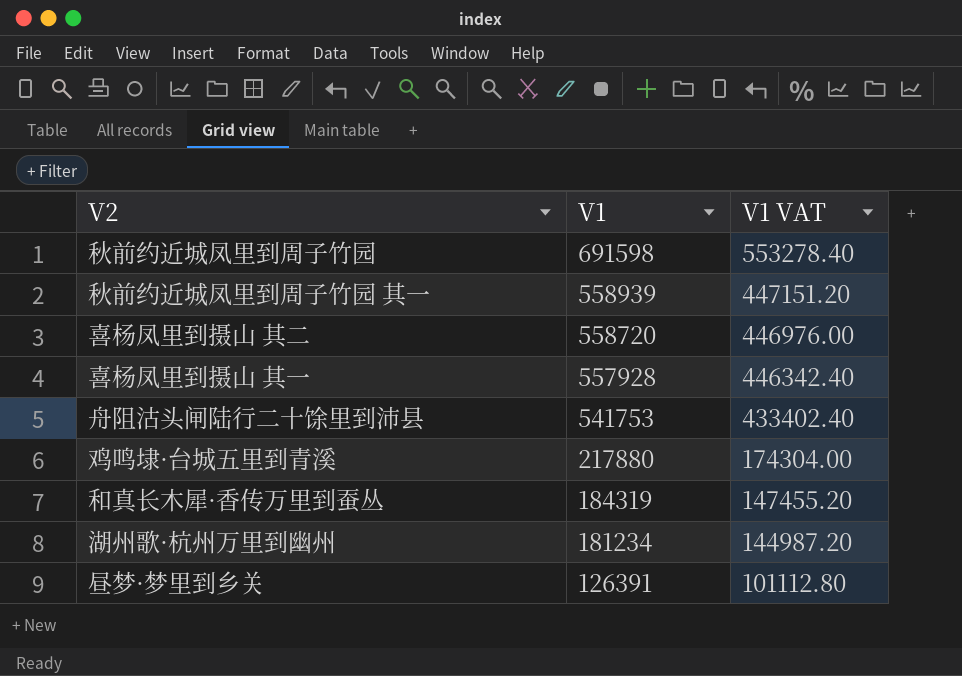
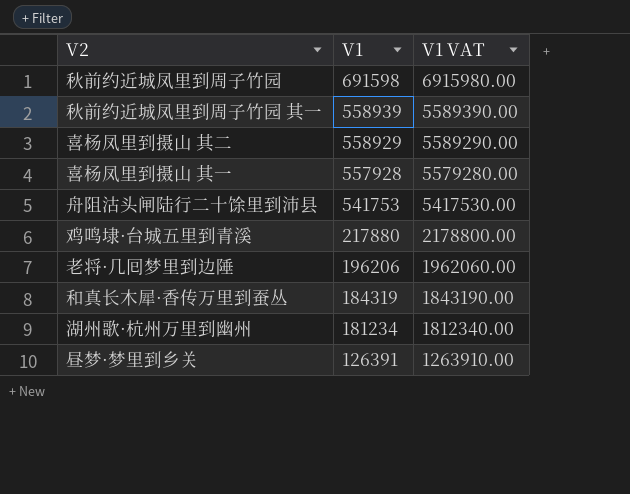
column V1 VAT | formula: [V1] * 0.8 -> [V1] * 10
喜杨凤里到摄山 其二 | V1: 558720 -> 558929
row 老将·几囘梦里到边陲: none -> 196206 | 1962060.00

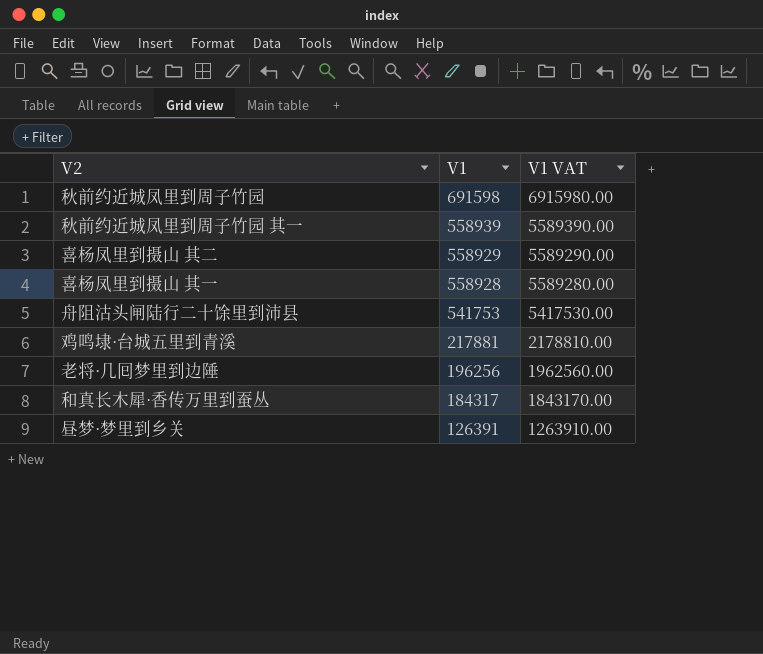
row 湖州歌·杭州万里到幽州: 181234 | 1812340.00 -> none
喜杨凤里到摄山 其一 | V1: 557928 -> 558928
喜杨凤里到摄山 其一 | V1 VAT: 5579280.00 -> 5589280.00
鸡鸣埭·台城五里到青溪 | V1: 217880 -> 217881
鸡鸣埭·台城五里到青溪 | V1 VAT: 2178800.00 -> 2178810.00
老将·几囘梦里到边陲 | V1: 196206 -> 196256
老将·几囘梦里到边陲 | V1 VAT: 1962060.00 -> 1962560.00
和真长木犀·香传万里到蚕丛 | V1: 184319 -> 184317
和真长木犀·香传万里到蚕丛 | V1 VAT: 1843190.00 -> 1843170.00

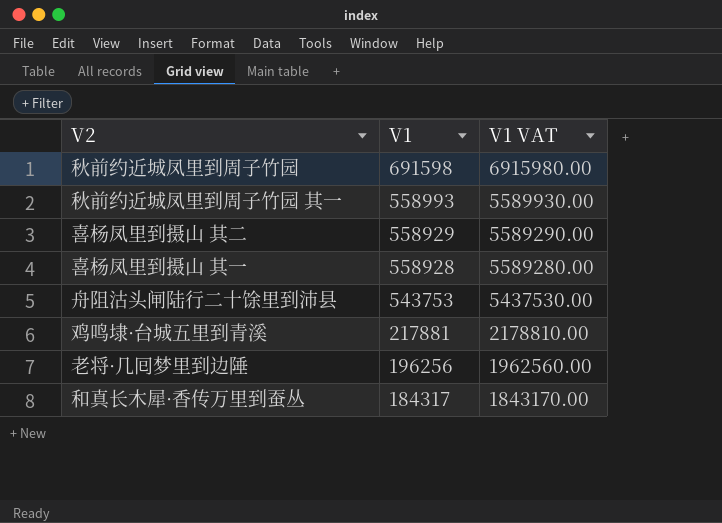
row 昼梦·梦里到乡关: 126391 | 1263910.00 -> none
秋前约近城凤里到周子竹园 其一 | V1: 558939 -> 558993
秋前约近城凤里到周子竹园 其一 | V1 VAT: 5589390.00 -> 5589930.00
舟阻沽头闸陆行二十馀里到沛县 | V1: 541753 -> 543753
舟阻沽头闸陆行二十馀里到沛县 | V1 VAT: 5417530.00 -> 5437530.00

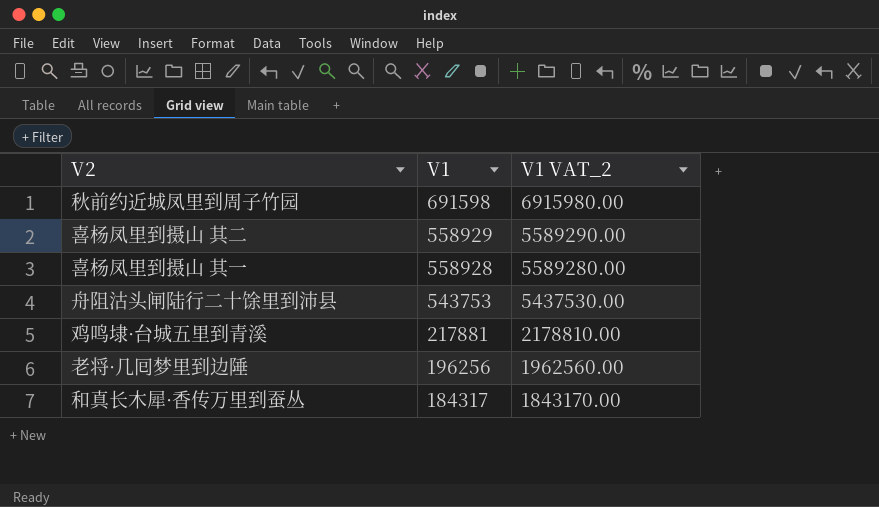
column name: V1 VAT -> V1 VAT_2
row 秋前约近城凤里到周子竹园 其一: 558993 | 5589930.00 -> none

